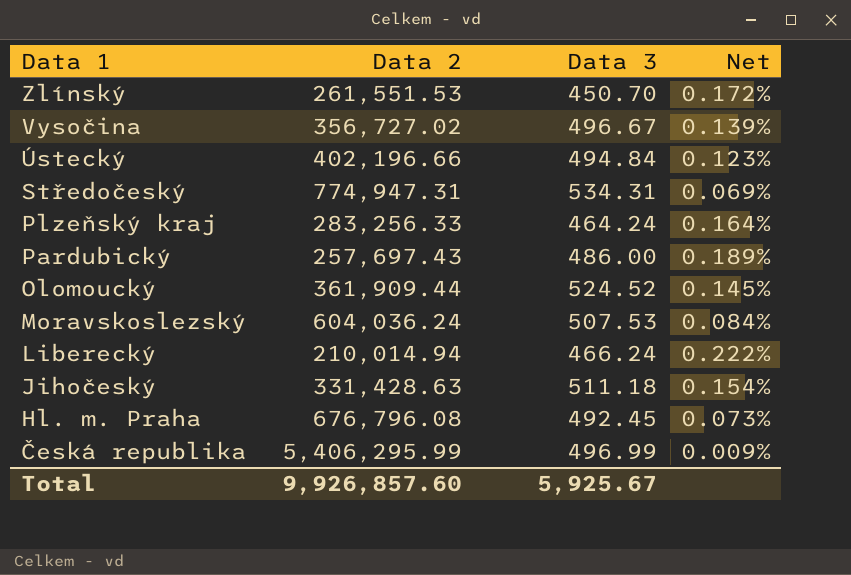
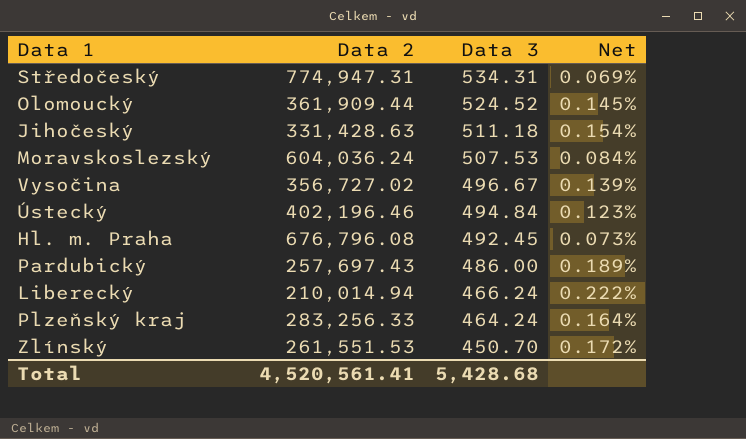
row order: Data 1 descending -> Data 3 descending
row Česká republika: 5,406,295.99 | 496.99 | 0.009% -> none
Ústecký | Data 2: 402,196.66 -> 402,196.46
Total | Data 2: 9,926,857.60 -> 4,520,561.41
Total | Data 3: 5,925.67 -> 5,428.68

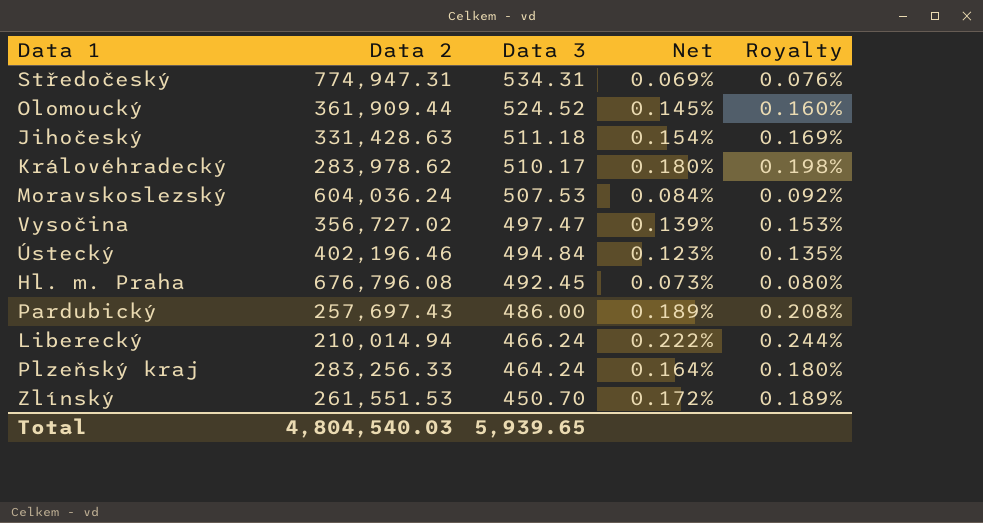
column Royalty | formula: none -> [Net] * 1.1
row Královéhradecký: none -> 283,978.62 | 510.17 | 0.180% | 0.198%
Vysočina | Data 3: 496.67 -> 497.47
Total | Data 2: 4,520,561.41 -> 4,804,540.03
Total | Data 3: 5,428.68 -> 5,939.65

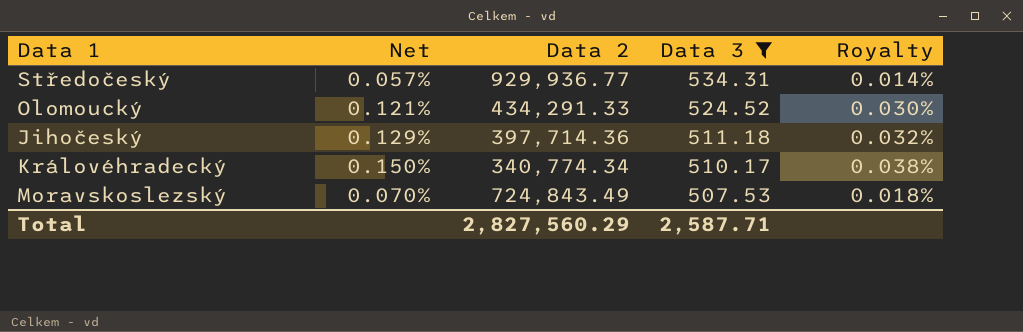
filter: none -> Data 3 >= 507.53
column Net | position: 4 -> 2
column Royalty | formula: [Net] * 1.1 -> [Net] * 0.25
Středočeský | Net: 0.069% -> 0.057%
Středočeský | Data 2: 774,947.31 -> 929,936.77
Olomoucký | Net: 0.145% -> 0.121%
Olomoucký | Data 2: 361,909.44 -> 434,291.33
Jihočeský | Net: 0.154% -> 0.129%
Jihočeský | Data 2: 331,428.63 -> 397,714.36
Královéhradecký | Net: 0.180% -> 0.150%
Královéhradecký | Data 2: 283,978.62 -> 340,774.34
Moravskoslezský | Net: 0.084% -> 0.070%
Moravskoslezský | Data 2: 604,036.24 -> 724,843.49
Total | Data 2: 4,804,540.03 -> 2,827,560.29
Total | Data 3: 5,939.65 -> 2,587.71

